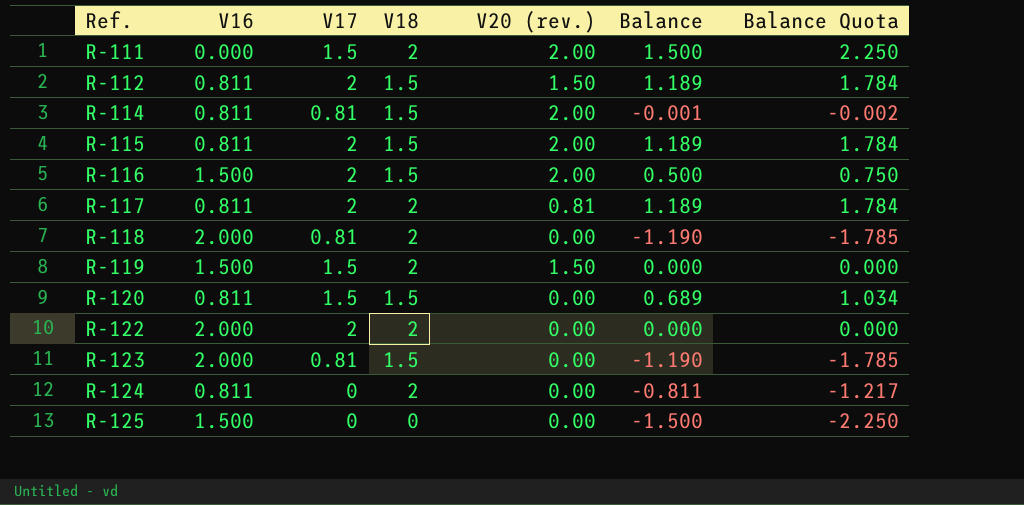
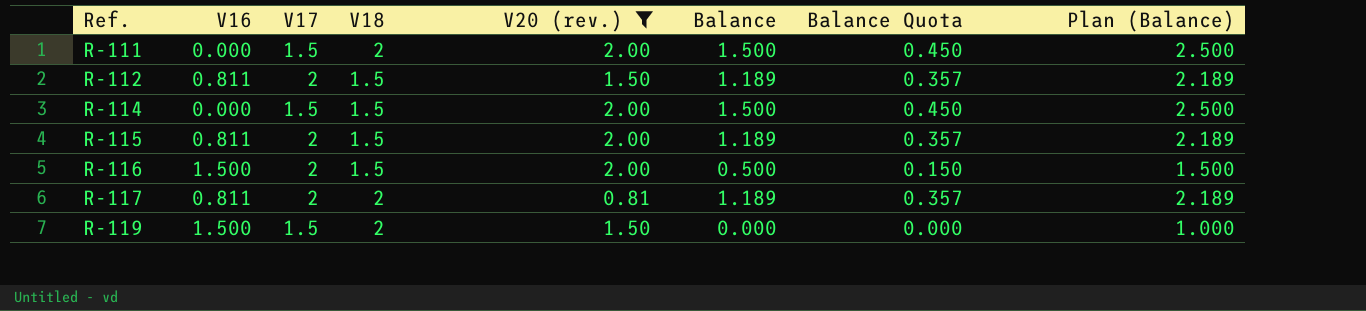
filter: none -> V20 (rev.) != 0.00
column Balance Quota | formula: [Balance] * 1.5 -> [Balance] * 0.3
column Plan (Balance) | formula: none -> [Balance] + 1
R-114 | V16: 0.811 -> 0.000
R-114 | V17: 0.81 -> 1.5
R-114 | Balance: -0.001 -> 1.500

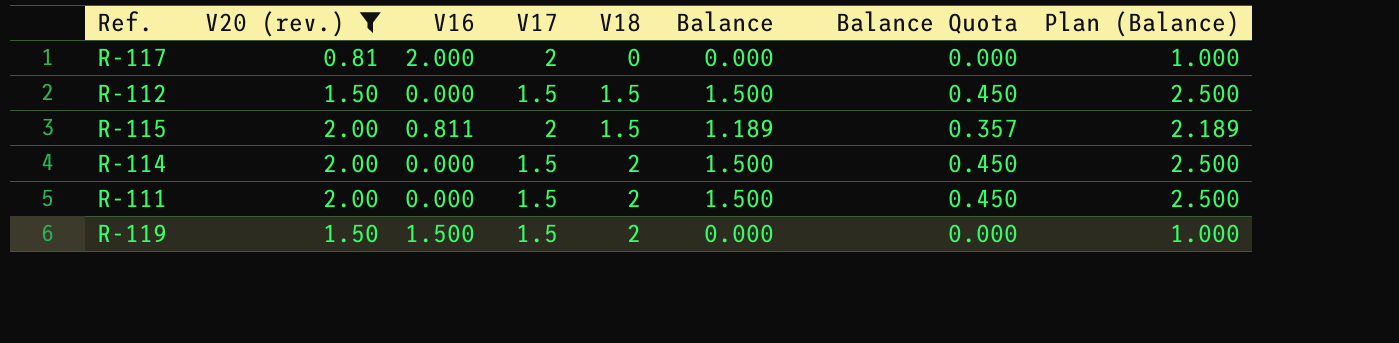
row order: Ref. ascending -> V18 ascending
column V20 (rev.) | position: 5 -> 2
row R-116: 1.500 | 2 | 1.5 | 2.00 | 0.500 | 0.150 | 1.500 -> none
R-117 | V16: 0.811 -> 2.000
R-117 | V18: 2 -> 0
R-117 | Balance: 1.189 -> 0.000
R-117 | Balance Quota: 0.357 -> 0.000
R-117 | Plan (Balance): 2.189 -> 1.000
R-112 | V16: 0.811 -> 0.000
R-112 | V17: 2 -> 1.5
R-112 | Balance: 1.189 -> 1.500
R-112 | Balance Quota: 0.357 -> 0.450
R-112 | Plan (Balance): 2.189 -> 2.500
R-114 | V18: 1.5 -> 2

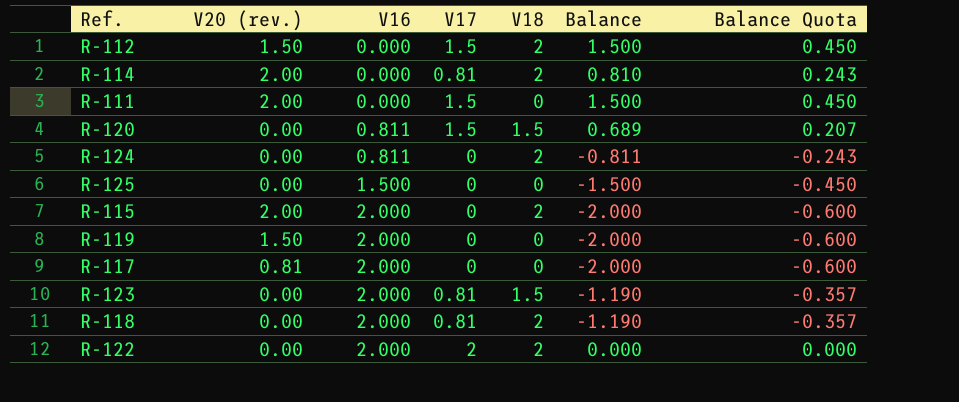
filter: V20 (rev.) != 0.00 -> none
row order: V18 ascending -> V16 ascending
column Plan (Balance) | formula: [Balance] + 1 -> none
R-112 | V18: 1.5 -> 2
R-114 | V17: 1.5 -> 0.81
R-114 | Balance: 1.500 -> 0.810
R-114 | Balance Quota: 0.450 -> 0.243
R-111 | V18: 2 -> 0
R-115 | V16: 0.811 -> 2.000
R-115 | V17: 2 -> 0
R-115 | V18: 1.5 -> 2
R-115 | Balance: 1.189 -> -2.000
R-115 | Balance Quota: 0.357 -> -0.600
R-119 | V16: 1.500 -> 2.000
R-119 | V17: 1.5 -> 0
R-119 | V18: 2 -> 0
R-119 | Balance: 0.000 -> -2.000
R-119 | Balance Quota: 0.000 -> -0.600
R-117 | V17: 2 -> 0
R-117 | Balance: 0.000 -> -2.000
R-117 | Balance Quota: 0.000 -> -0.600

